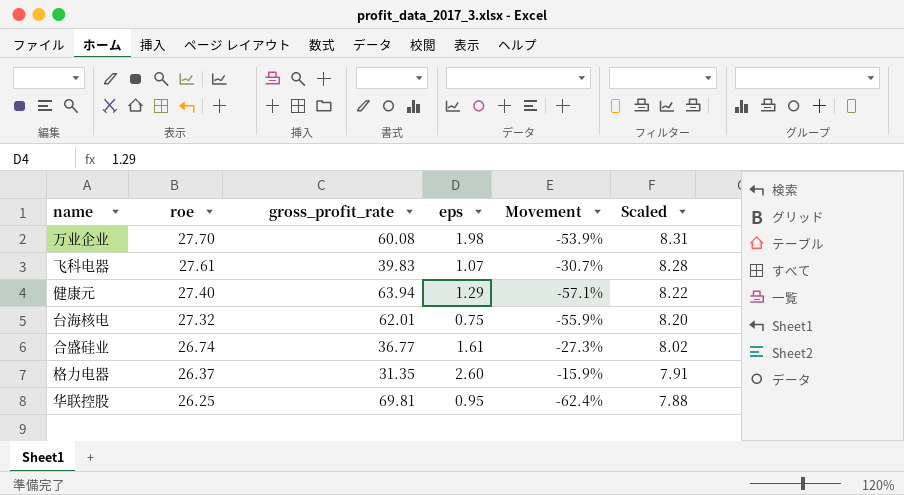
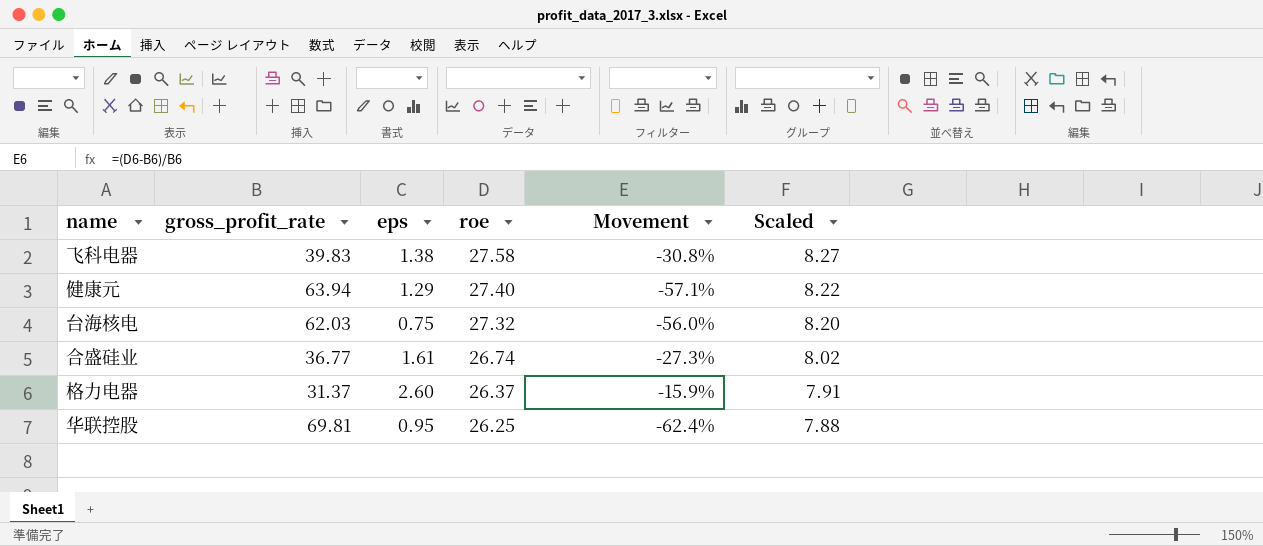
column roe | position: 2 -> 4
row 万业企业: 27.70 | 60.08 | 1.98 | -53.9% | 8.31 -> none
飞科电器 | eps: 1.07 -> 1.38
飞科电器 | roe: 27.61 -> 27.58
飞科电器 | Movement: -30.7% -> -30.8%
飞科电器 | Scaled: 8.28 -> 8.27
台海核电 | gross_profit_rate: 62.01 -> 62.03
台海核电 | Movement: -55.9% -> -56.0%
格力电器 | gross_profit_rate: 31.35 -> 31.37

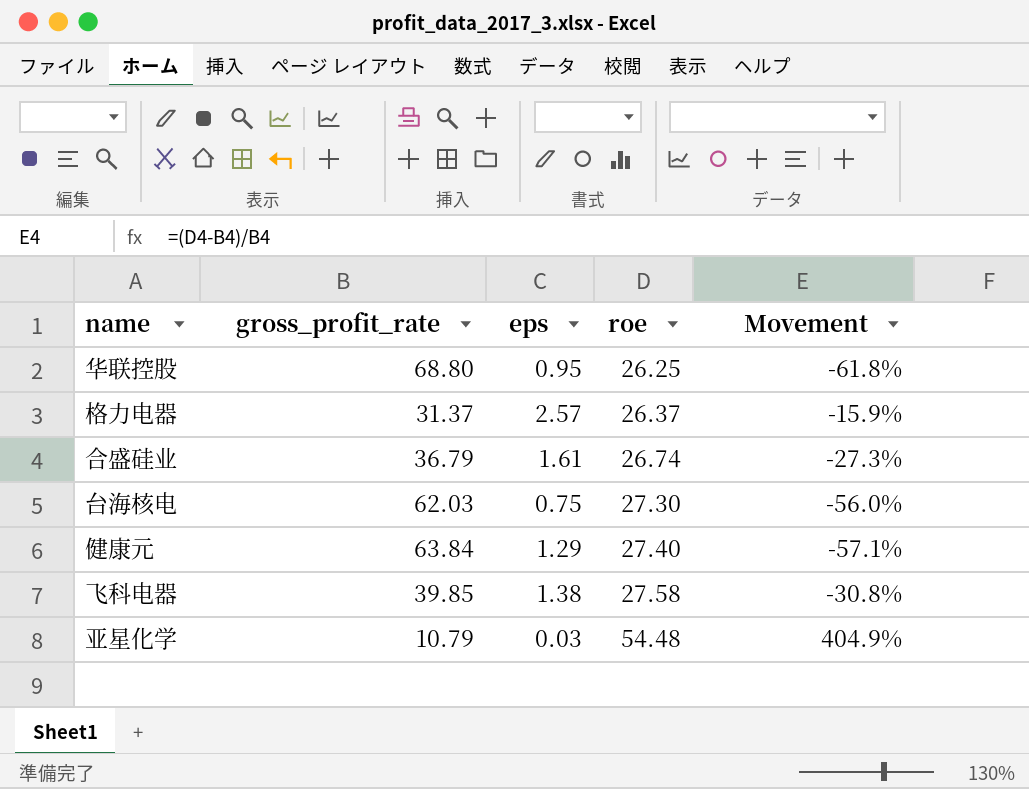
row order: roe descending -> roe ascending
column Scaled | formula: [roe] * 0.3 -> none
华联控股 | gross_profit_rate: 69.81 -> 68.80
华联控股 | Movement: -62.4% -> -61.8%
格力电器 | eps: 2.60 -> 2.57
合盛硅业 | gross_profit_rate: 36.77 -> 36.79
台海核电 | roe: 27.32 -> 27.30
健康元 | gross_profit_rate: 63.94 -> 63.84
飞科电器 | gross_profit_rate: 39.83 -> 39.85
row 亚星化学: none -> 10.79 | 0.03 | 54.48 | 404.9%

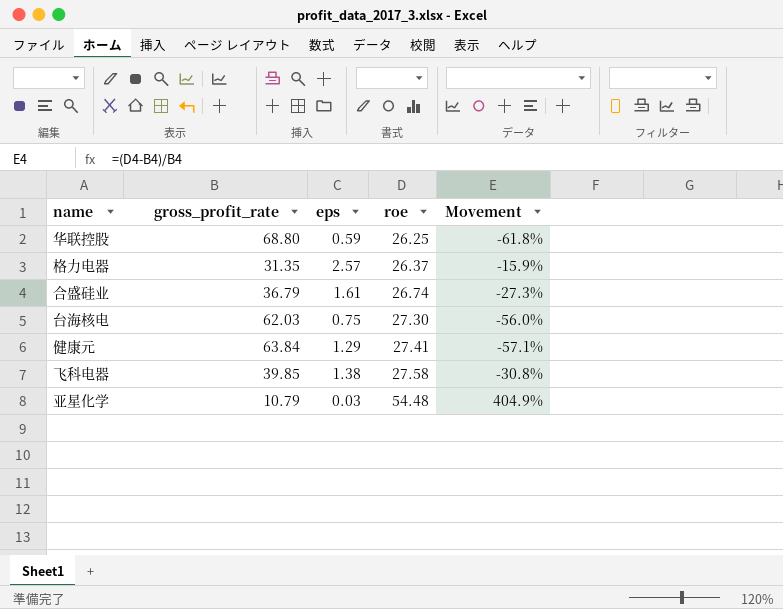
华联控股 | eps: 0.95 -> 0.59
格力电器 | gross_profit_rate: 31.37 -> 31.35
健康元 | roe: 27.40 -> 27.41

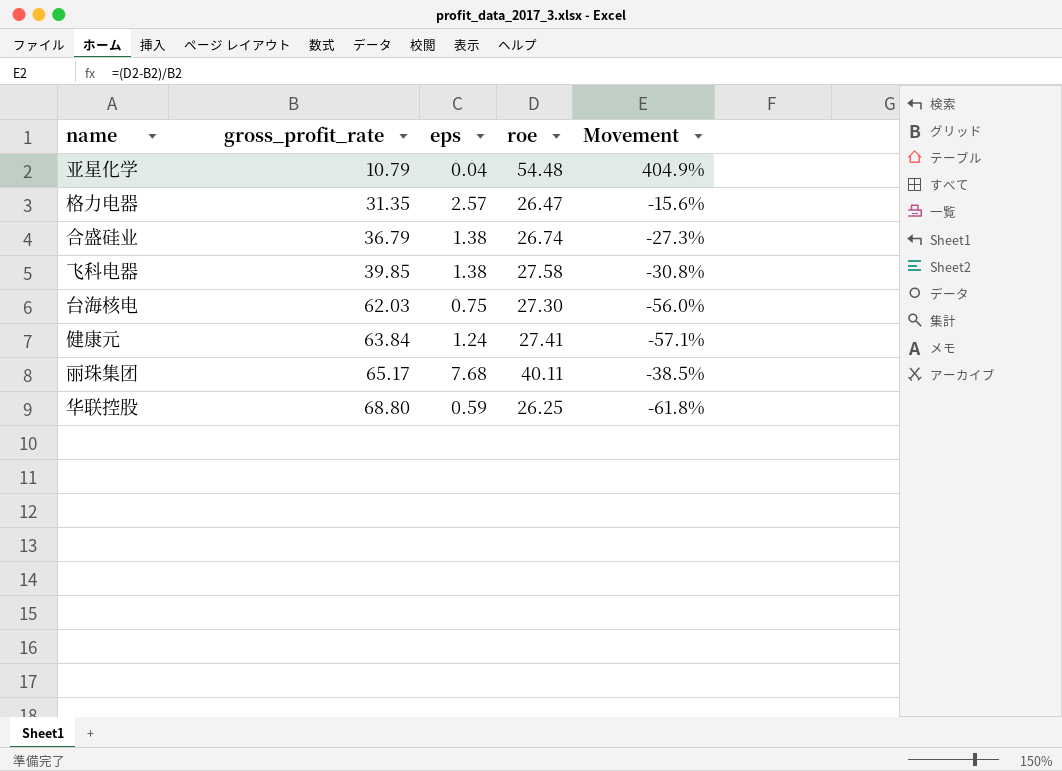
row order: roe ascending -> gross_profit_rate ascending
亚星化学 | eps: 0.03 -> 0.04
格力电器 | roe: 26.37 -> 26.47
格力电器 | Movement: -15.9% -> -15.6%
合盛硅业 | eps: 1.61 -> 1.38
健康元 | eps: 1.29 -> 1.24
row 丽珠集团: none -> 65.17 | 7.68 | 40.11 | -38.5%

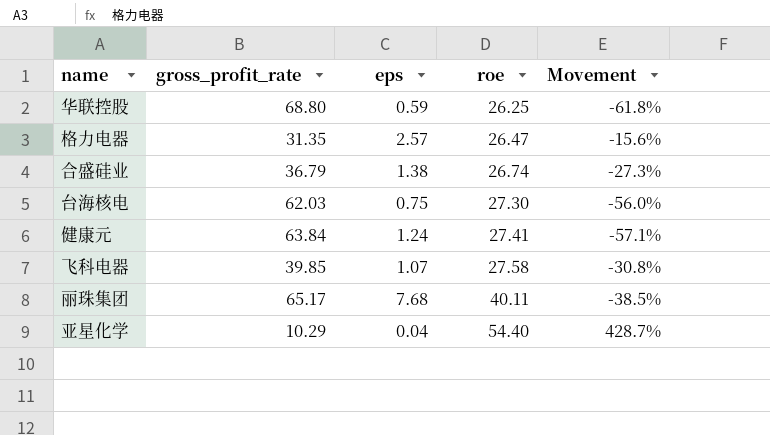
row order: gross_profit_rate ascending -> roe ascending
飞科电器 | eps: 1.38 -> 1.07
亚星化学 | gross_profit_rate: 10.79 -> 10.29
亚星化学 | roe: 54.48 -> 54.40
亚星化学 | Movement: 404.9% -> 428.7%

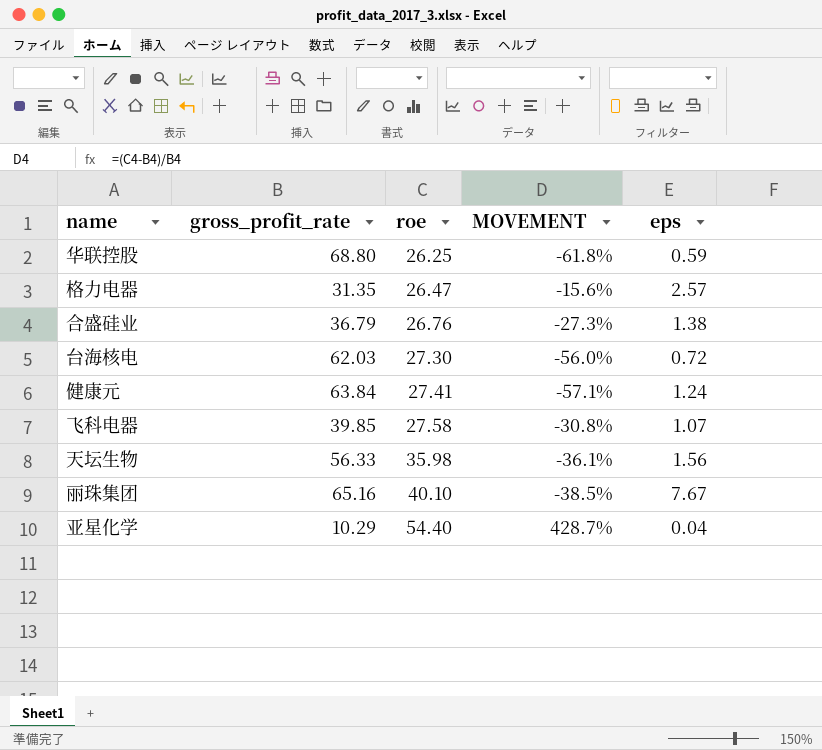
column name: Movement -> MOVEMENT
column eps | position: 3 -> 5
合盛硅业 | roe: 26.74 -> 26.76
台海核电 | eps: 0.75 -> 0.72
row 天坛生物: none -> 56.33 | 35.98 | -36.1% | 1.56
丽珠集团 | gross_profit_rate: 65.17 -> 65.16
丽珠集团 | roe: 40.11 -> 40.10
丽珠集团 | eps: 7.68 -> 7.67

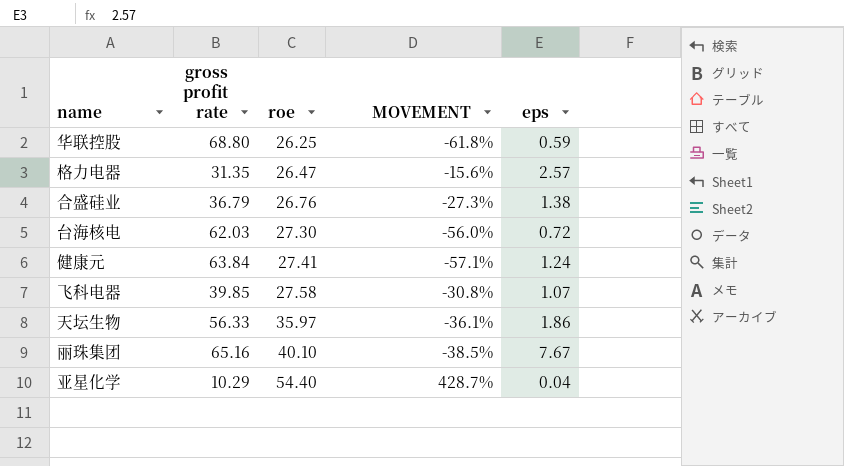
column name: gross_profit_rate -> gross profit rate
天坛生物 | roe: 35.98 -> 35.97
天坛生物 | eps: 1.56 -> 1.86

